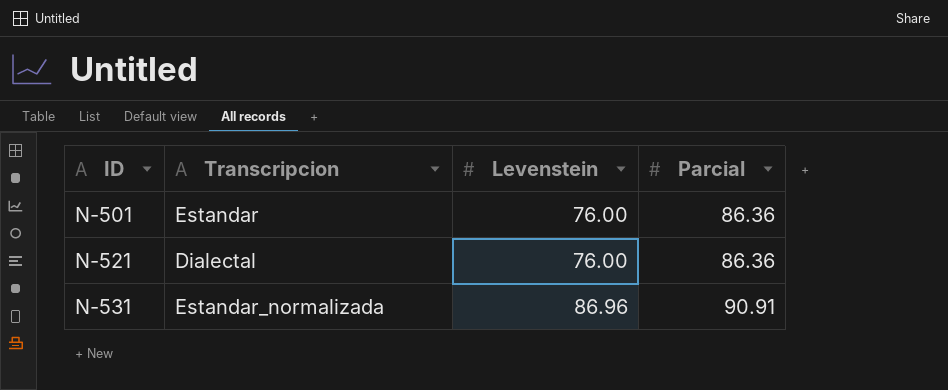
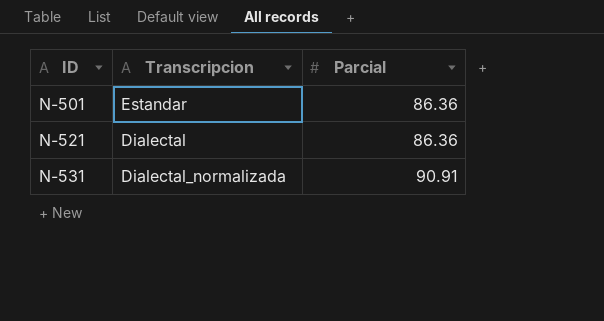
column Levenstein | position: 3 -> none
N-531 | Transcripcion: Estandar_normalizada -> Dialectal_normalizada

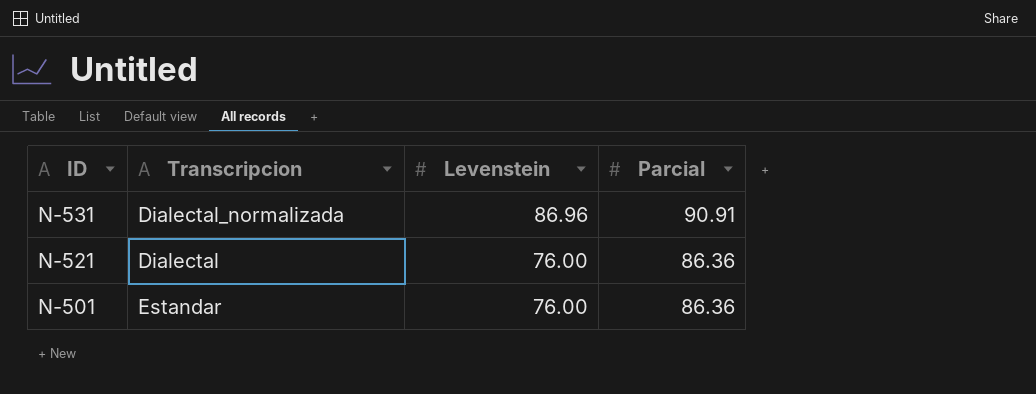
row order: ID ascending -> ID descending
column Levenstein | position: none -> 3

